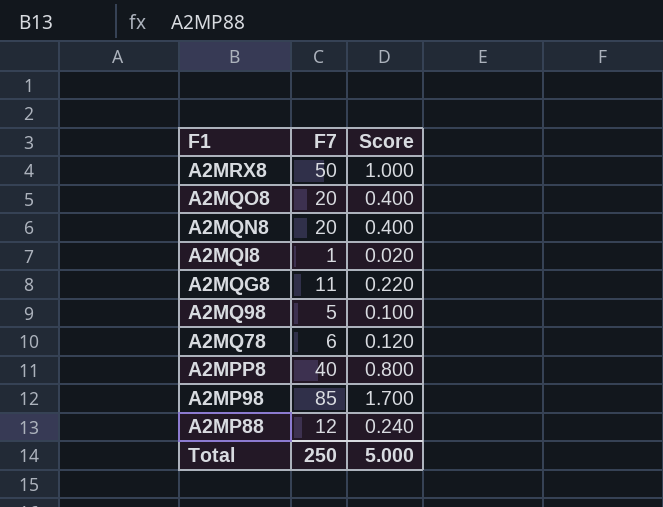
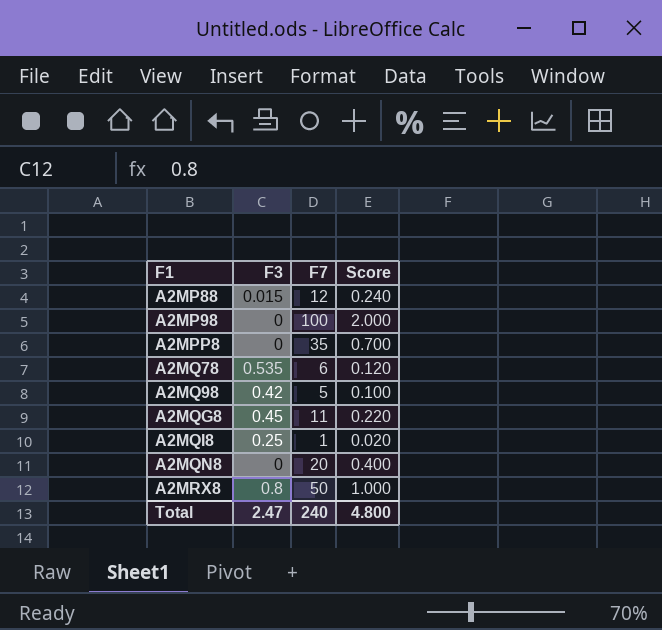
row order: F1 descending -> F1 ascending
column F3 | position: none -> 2
row A2MQO8: 20 | 0.400 -> none
A2MP98 | F7: 85 -> 100
A2MP98 | Score: 1.700 -> 2.000
A2MPP8 | F7: 40 -> 35
A2MPP8 | Score: 0.800 -> 0.700
Total | F7: 250 -> 240
Total | Score: 5.000 -> 4.800

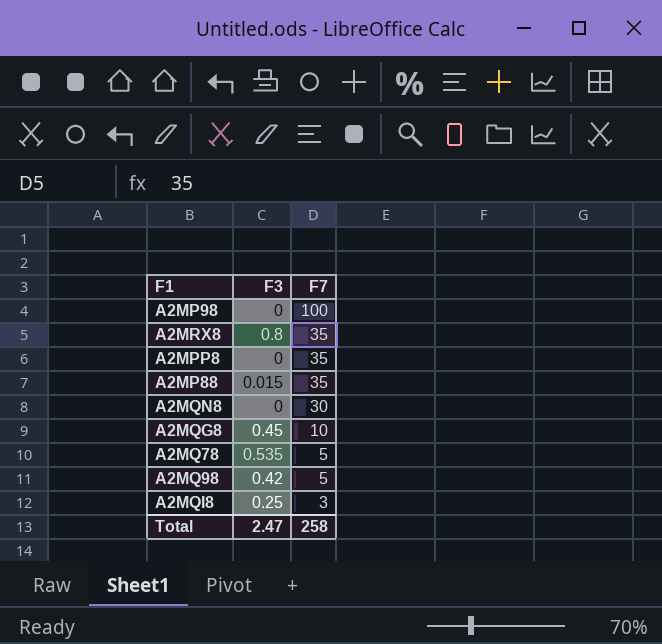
row order: F1 ascending -> F7 descending
column Score | formula: [F7] * 0.02 -> none
A2MRX8 | F7: 50 -> 35
A2MP88 | F7: 12 -> 35
A2MQN8 | F7: 20 -> 30
A2MQG8 | F7: 11 -> 10
A2MQ78 | F7: 6 -> 5
A2MQI8 | F7: 1 -> 3
Total | F7: 240 -> 258

